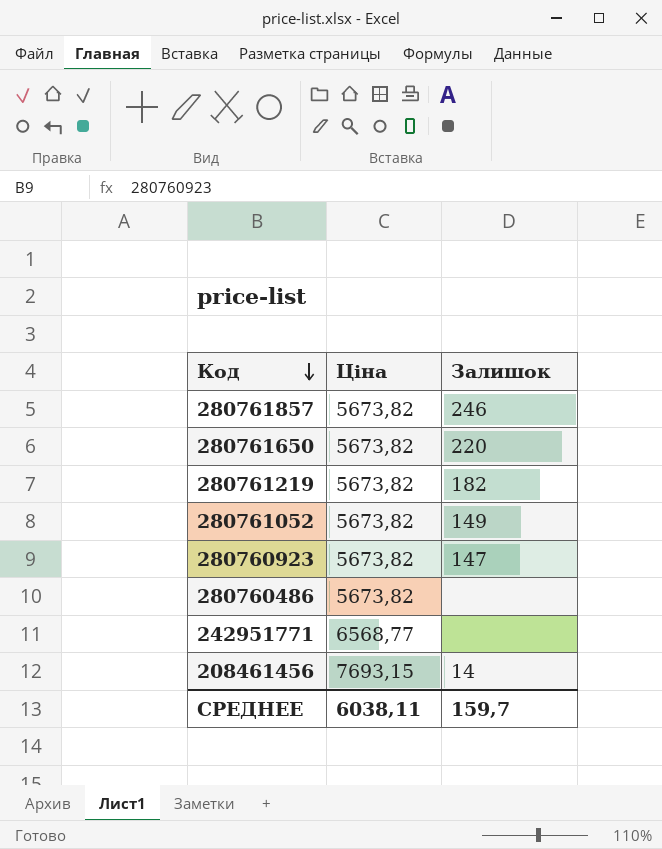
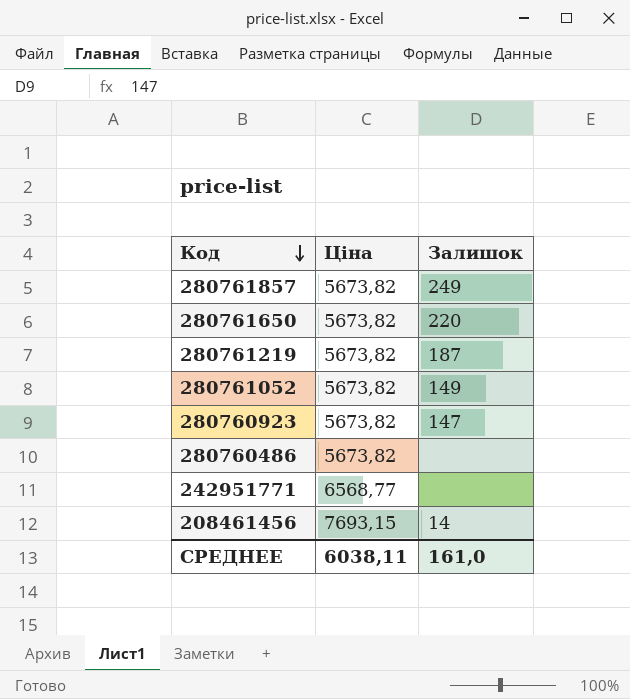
280761857 | Залишок: 246 -> 249
280761219 | Залишок: 182 -> 187
СРЕДНЕЕ | Залишок: 159,7 -> 161,0

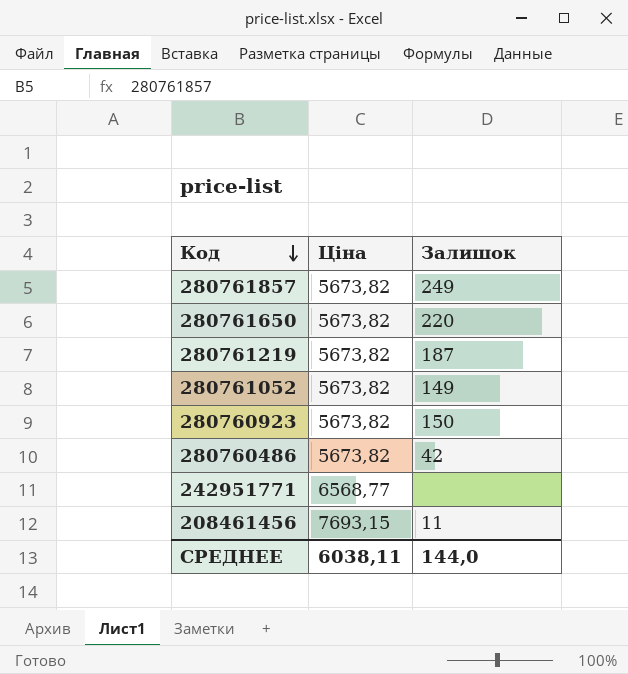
280760923 | Залишок: 147 -> 150
280760486 | Залишок: none -> 42
208461456 | Залишок: 14 -> 11
СРЕДНЕЕ | Залишок: 161,0 -> 144,0

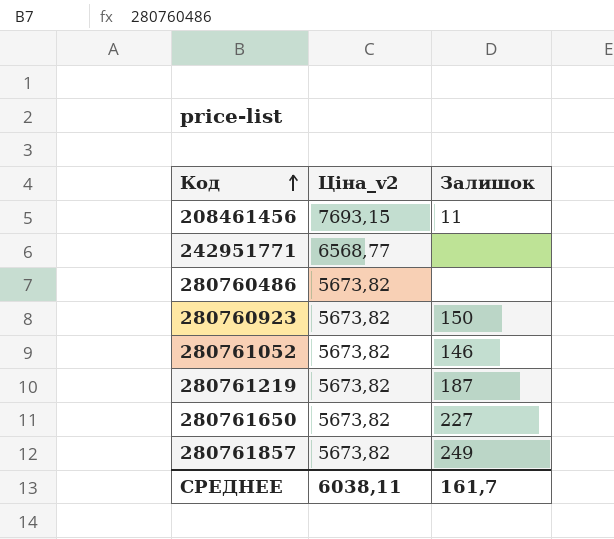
row order: Код descending -> Код ascending
column name: Ціна -> Ціна_v2
280760486 | Залишок: 42 -> none
280761052 | Залишок: 149 -> 146
280761650 | Залишок: 220 -> 227
СРЕДНЕЕ | Залишок: 144,0 -> 161,7

